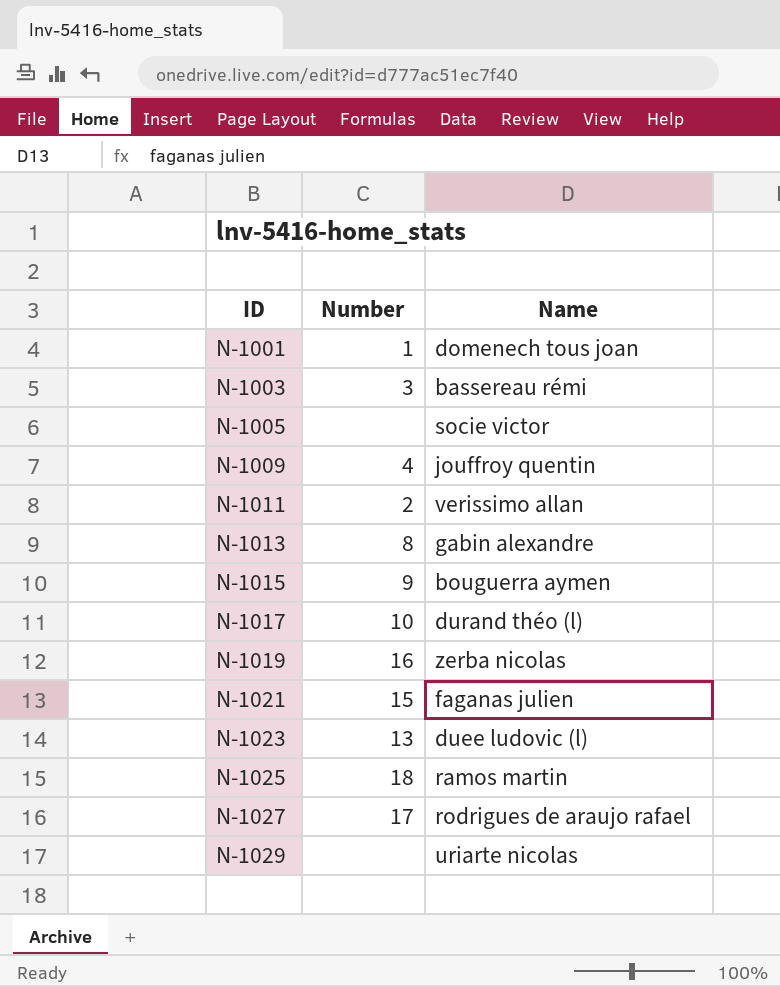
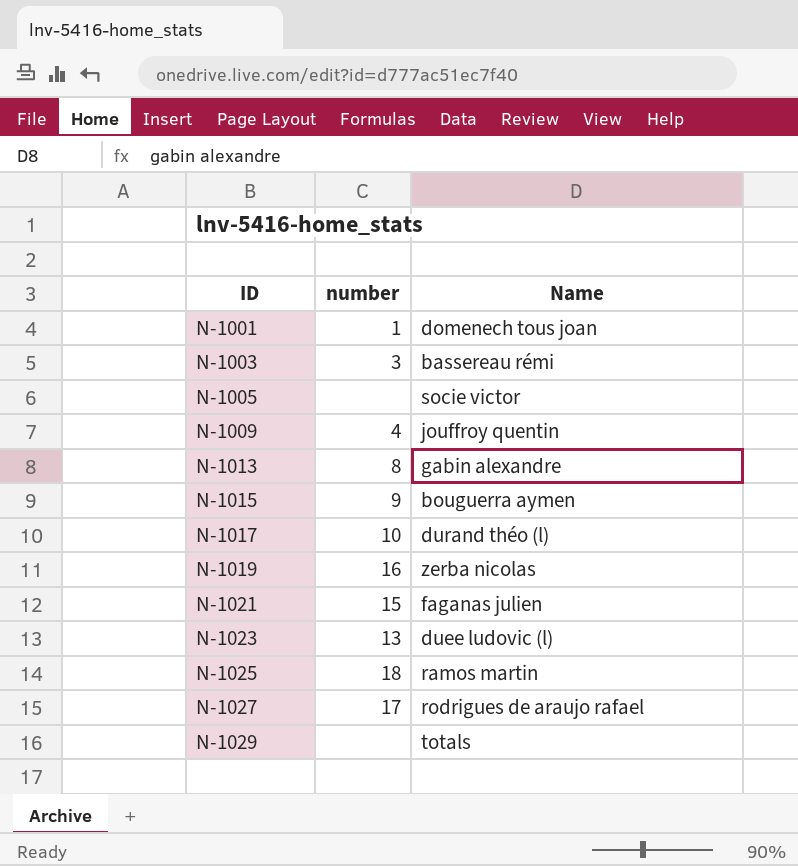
column name: Number -> number
row N-1011: 2 | verissimo allan -> none
N-1029 | Name: uriarte nicolas -> totals

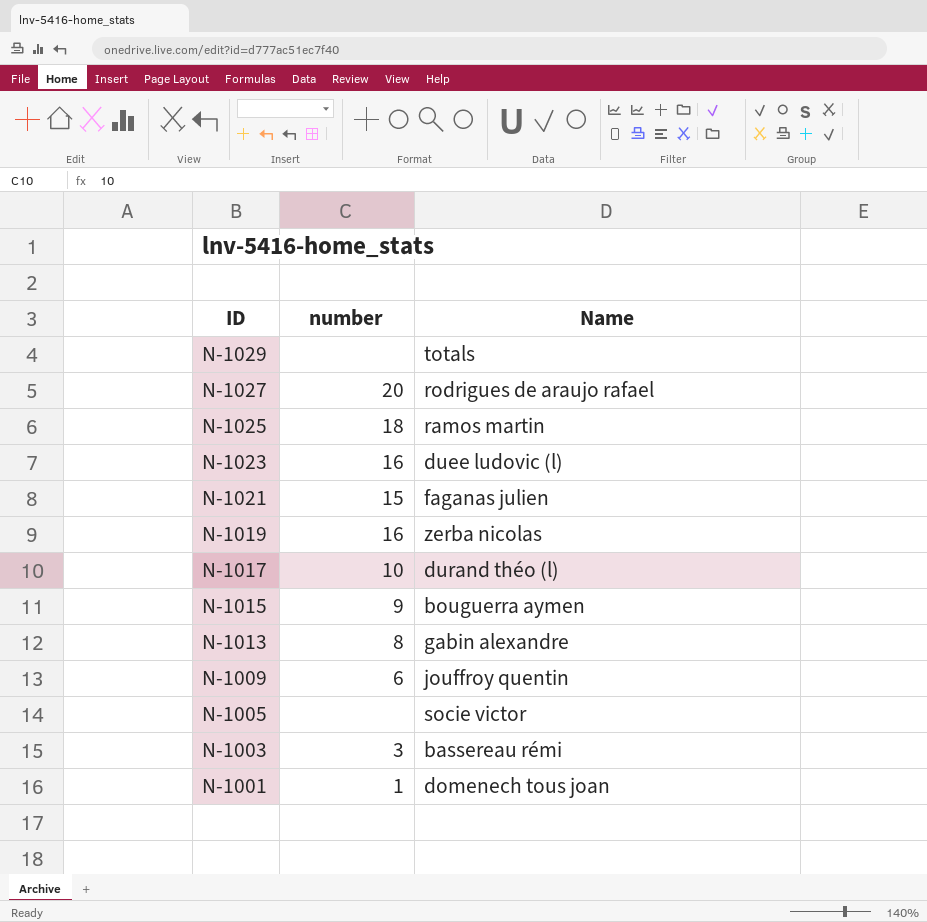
row order: ID ascending -> ID descending
N-1027 | number: 17 -> 20
N-1023 | number: 13 -> 16
N-1009 | number: 4 -> 6

